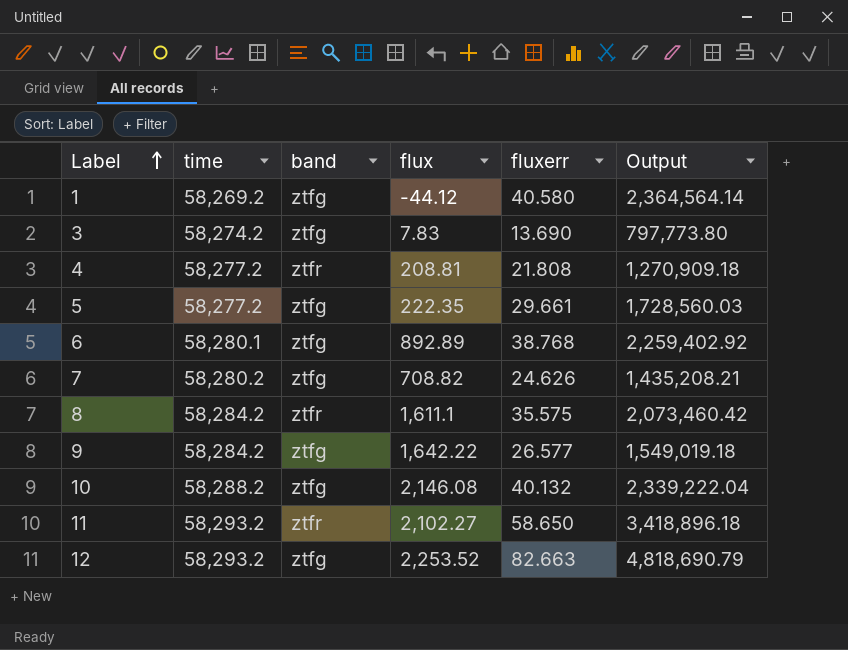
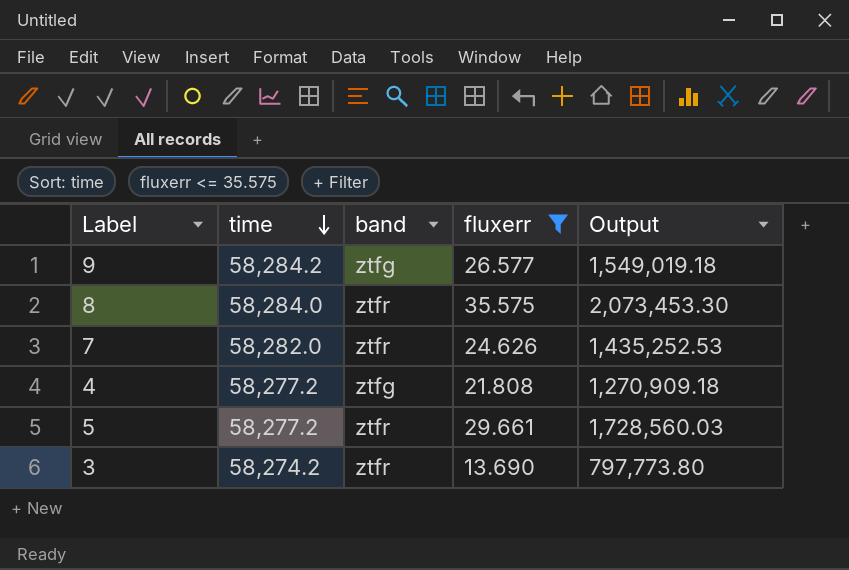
filter: none -> fluxerr <= 35.575
row order: Label ascending -> time descending
column flux | position: 4 -> none
8 | time: 58,284.2 -> 58,284.0
8 | Output: 2,073,460.42 -> 2,073,453.30
7 | time: 58,280.2 -> 58,282.0
7 | band: ztfg -> ztfr
7 | Output: 1,435,208.21 -> 1,435,252.53
4 | band: ztfr -> ztfg
5 | band: ztfg -> ztfr
3 | band: ztfg -> ztfr

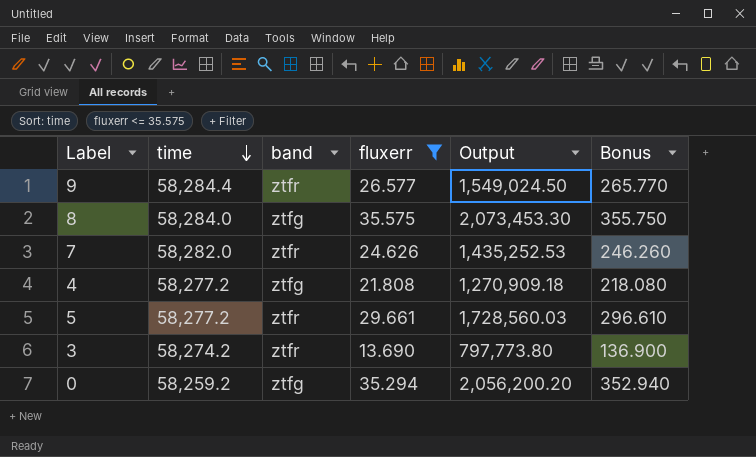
column Bonus | formula: none -> [fluxerr] * 10
9 | time: 58,284.2 -> 58,284.4
9 | band: ztfg -> ztfr
9 | Output: 1,549,019.18 -> 1,549,024.50
8 | band: ztfr -> ztfg
row 0: none -> 58,259.2 | ztfg | 35.294 | 2,056,200.20 | 352.940

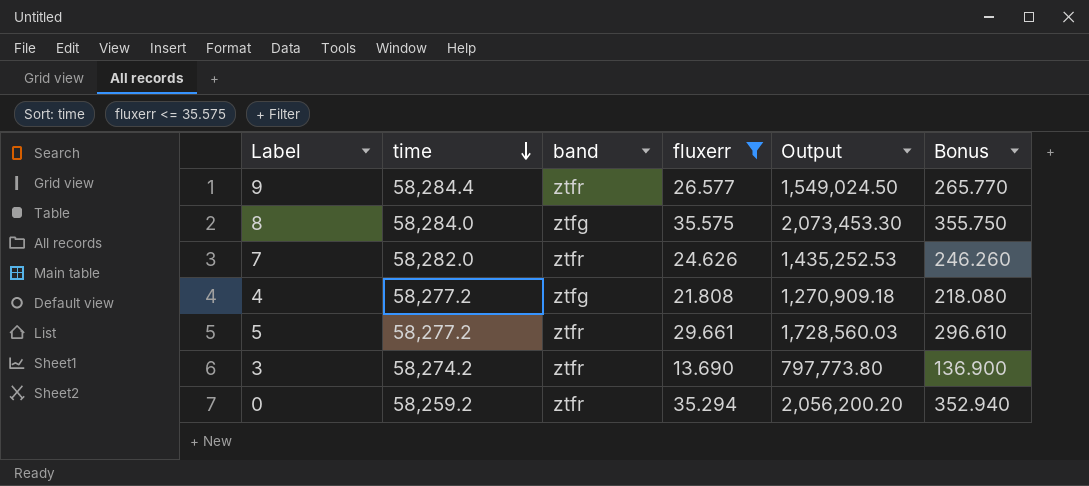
0 | band: ztfg -> ztfr

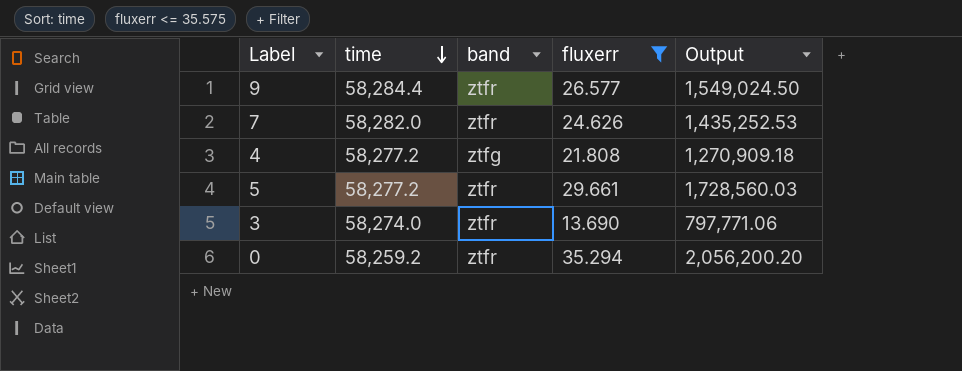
column Bonus | formula: [fluxerr] * 10 -> none
row 8: 58,284.0 | ztfg | 35.575 | 2,073,453.30 | 355.750 -> none
3 | time: 58,274.2 -> 58,274.0
3 | Output: 797,773.80 -> 797,771.06

